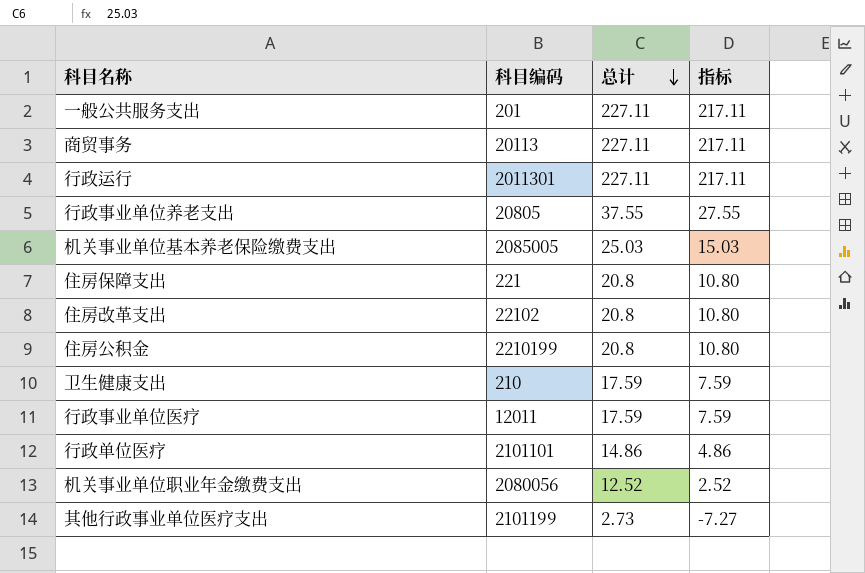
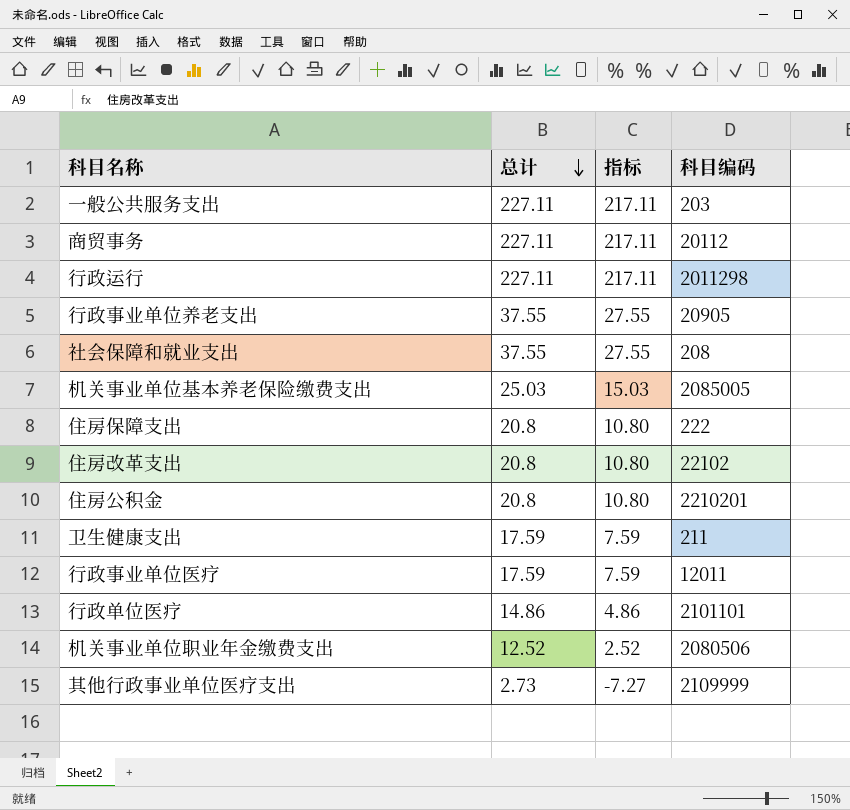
column 科目编码 | position: 2 -> 4
一般公共服务支出 | 科目编码: 201 -> 203
商贸事务 | 科目编码: 20113 -> 20112
行政运行 | 科目编码: 2011301 -> 2011298
行政事业单位养老支出 | 科目编码: 20805 -> 20905
row 社会保障和就业支出: none -> 37.55 | 27.55 | 208
住房保障支出 | 科目编码: 221 -> 222
住房公积金 | 科目编码: 2210199 -> 2210201
卫生健康支出 | 科目编码: 210 -> 211
机关事业单位职业年金缴费支出 | 科目编码: 2080056 -> 2080506
其他行政事业单位医疗支出 | 科目编码: 2101199 -> 2109999

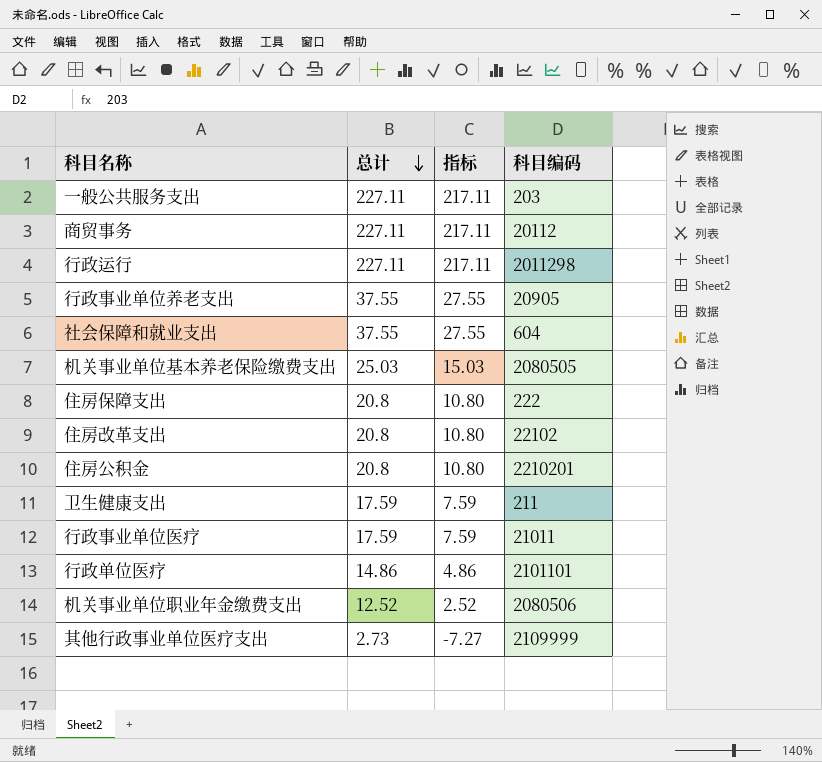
社会保障和就业支出 | 科目编码: 208 -> 604
机关事业单位基本养老保险缴费支出 | 科目编码: 2085005 -> 2080505
行政事业单位医疗 | 科目编码: 12011 -> 21011

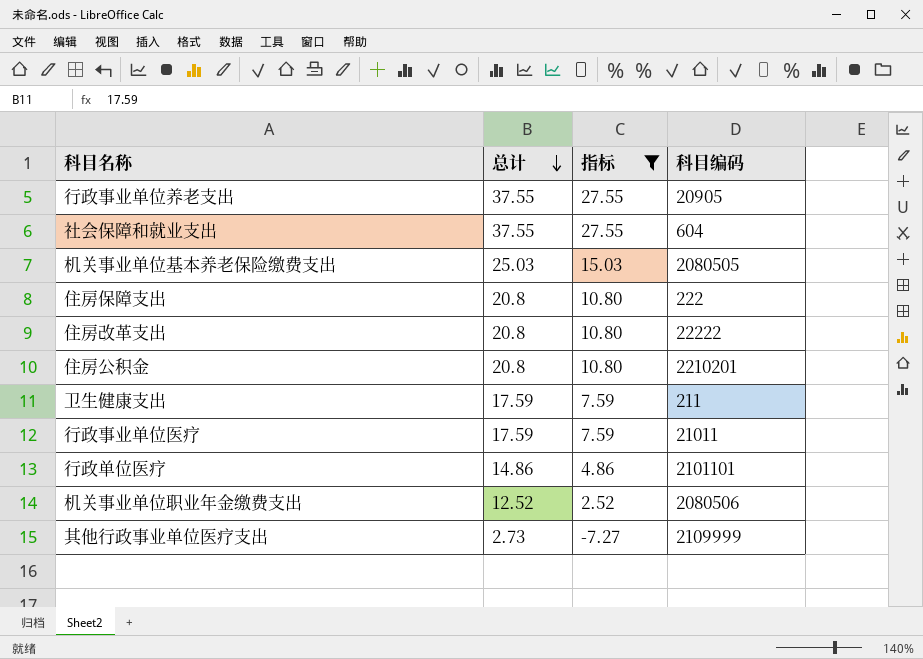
filter: none -> 指标 != 217.11
住房改革支出 | 科目编码: 22102 -> 22222

